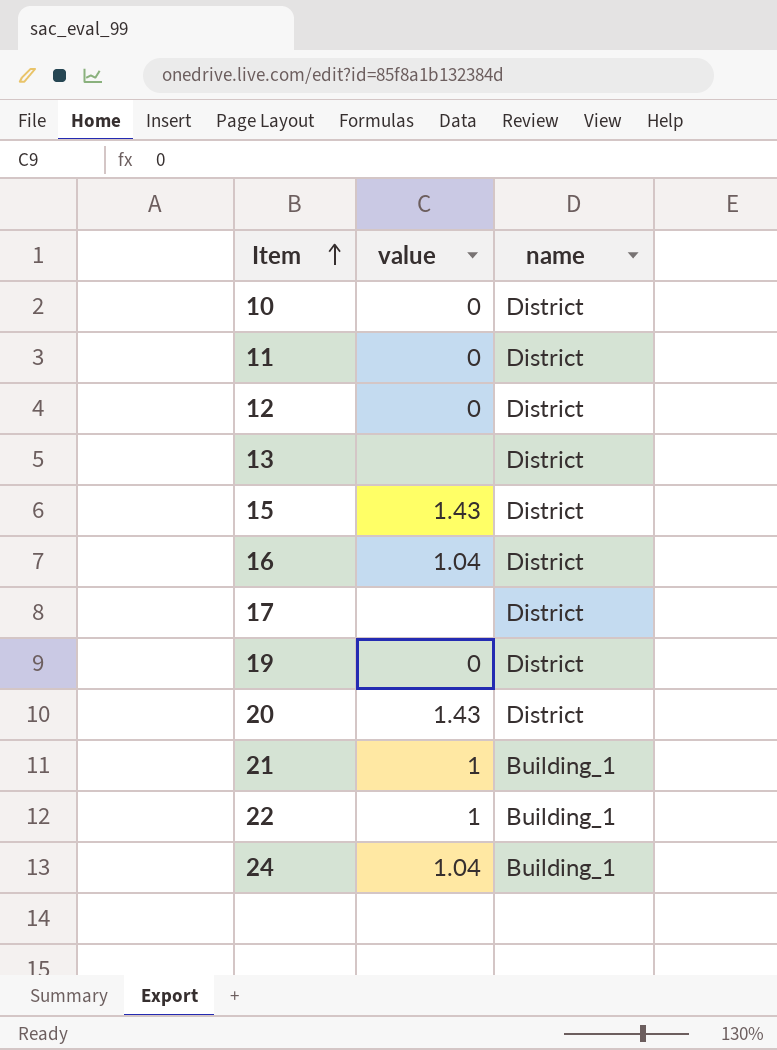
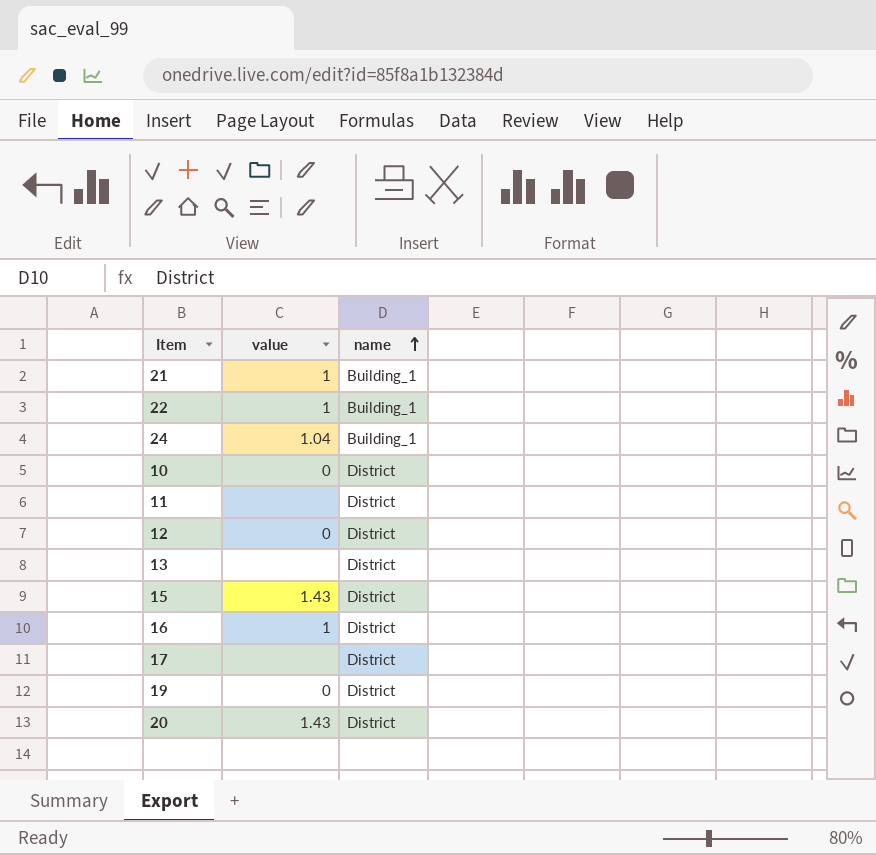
row order: Item ascending -> name ascending
11 | value: 0 -> none
16 | value: 1.04 -> 1

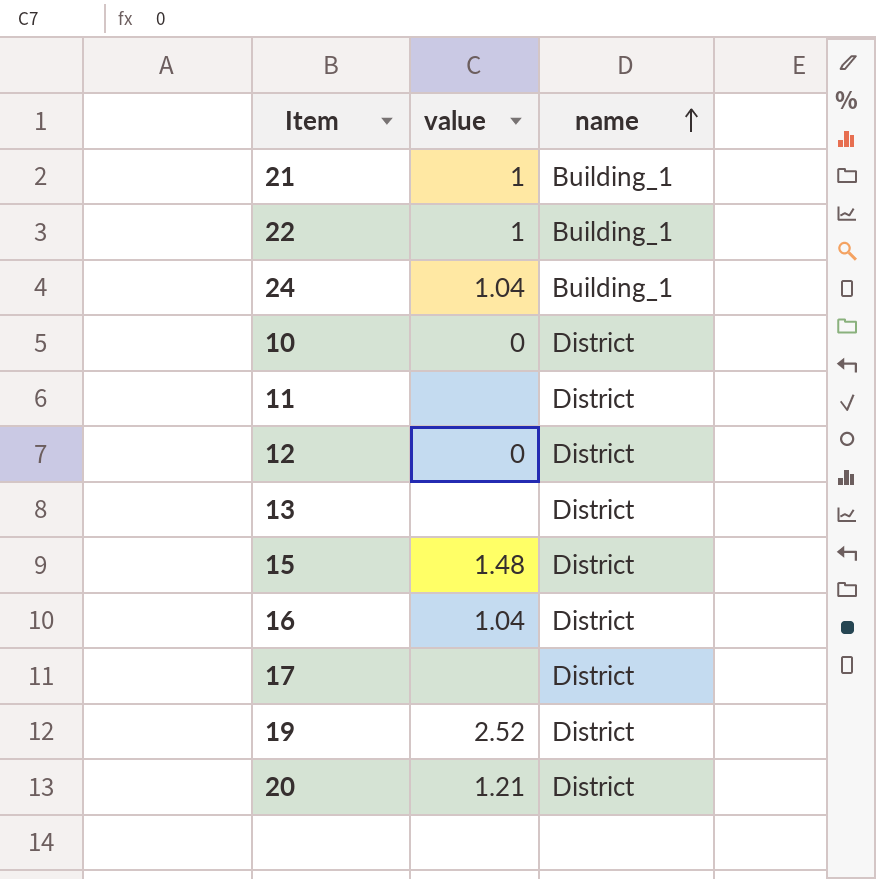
15 | value: 1.43 -> 1.48
16 | value: 1 -> 1.04
19 | value: 0 -> 2.52
20 | value: 1.43 -> 1.21

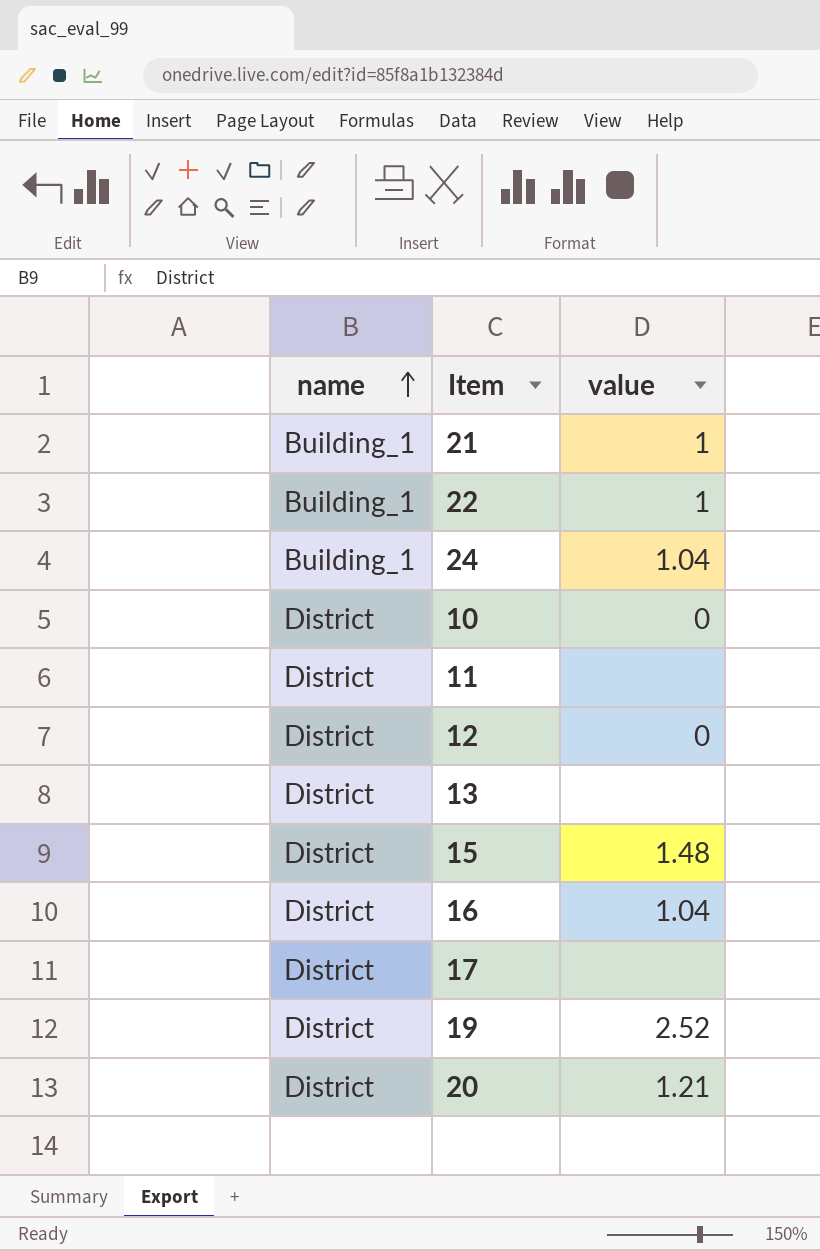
column name | position: 3 -> 1

